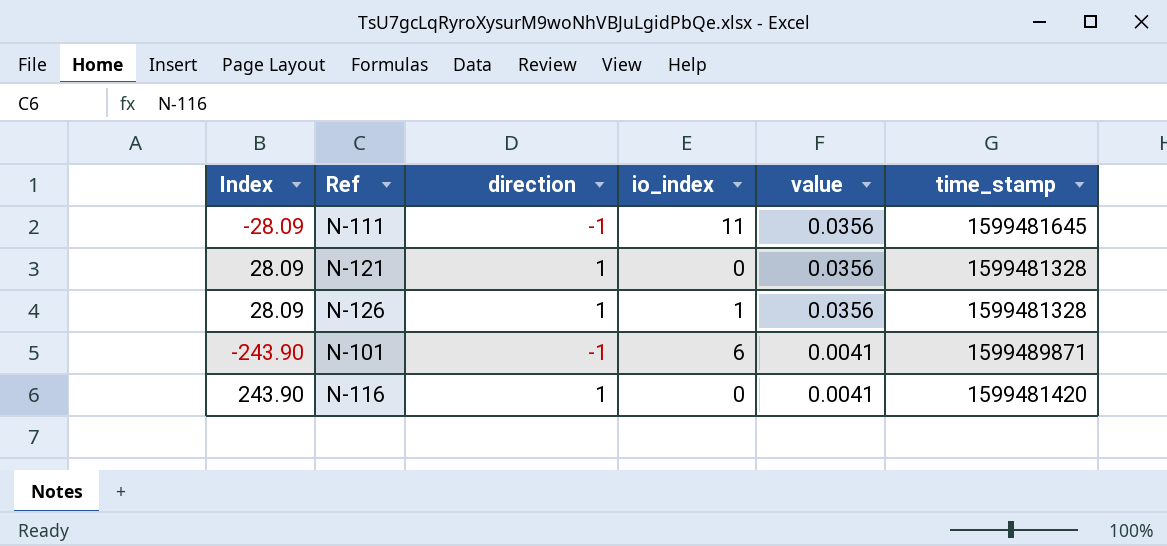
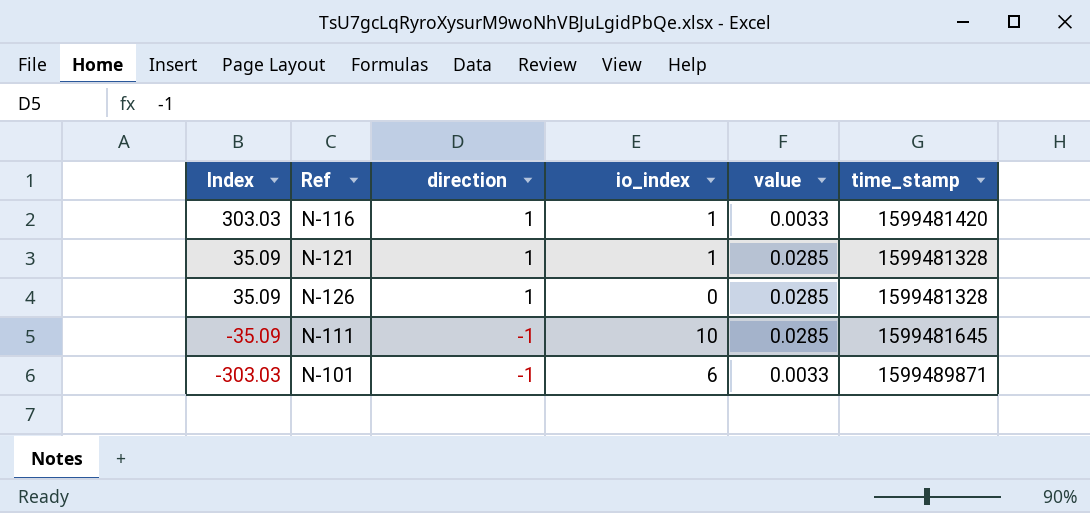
row order: value descending -> Index descending
N-116 | Index: 243.90 -> 303.03
N-116 | io_index: 0 -> 1
N-116 | value: 0.0041 -> 0.0033
N-121 | Index: 28.09 -> 35.09
N-121 | io_index: 0 -> 1
N-121 | value: 0.0356 -> 0.0285
N-126 | Index: 28.09 -> 35.09
N-126 | io_index: 1 -> 0
N-126 | value: 0.0356 -> 0.0285
N-111 | Index: -28.09 -> -35.09
N-111 | io_index: 11 -> 10
N-111 | value: 0.0356 -> 0.0285
N-101 | Index: -243.90 -> -303.03
N-101 | value: 0.0041 -> 0.0033

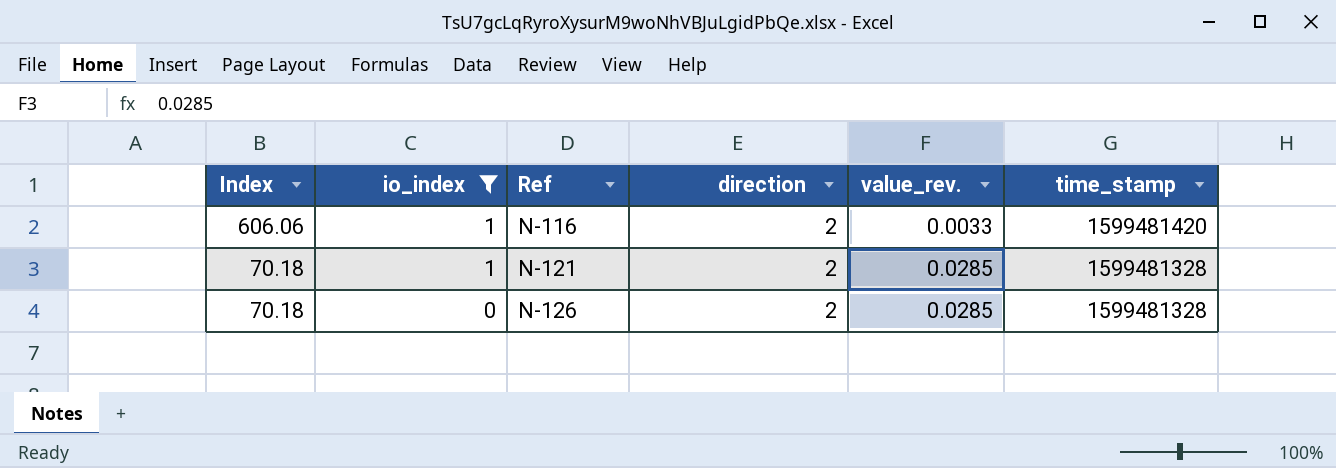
filter: none -> io_index <= 1
column io_index | position: 4 -> 2
column name: value -> value_rev.
N-116 | Index: 303.03 -> 606.06
N-116 | direction: 1 -> 2
N-121 | Index: 35.09 -> 70.18
N-121 | direction: 1 -> 2
N-126 | Index: 35.09 -> 70.18
N-126 | direction: 1 -> 2

